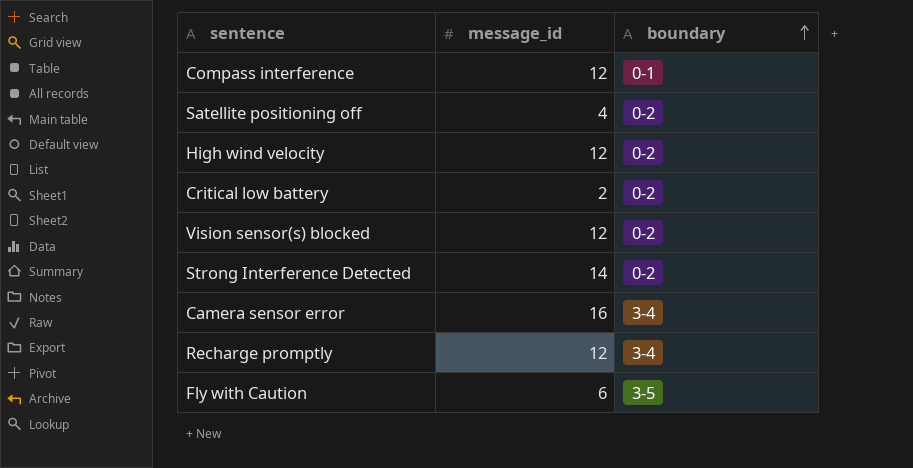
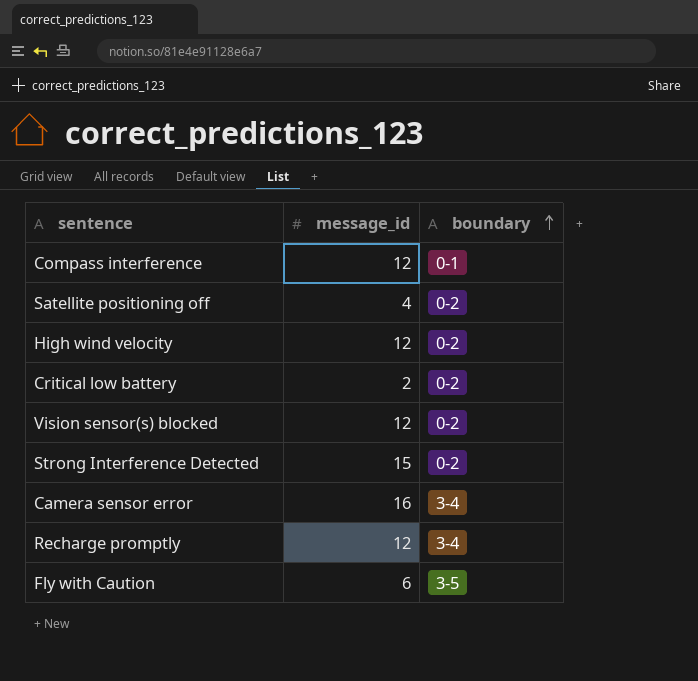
Strong Interference Detected | message_id: 14 -> 15

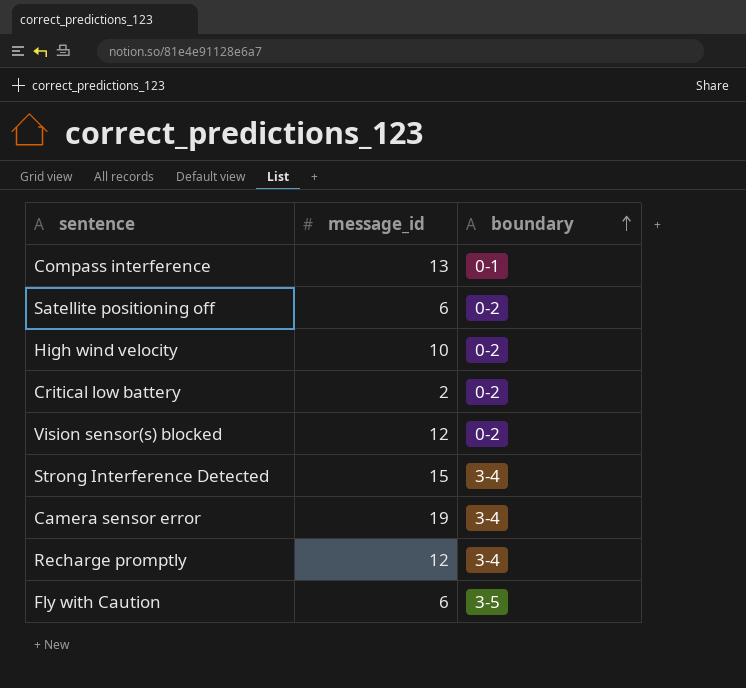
Compass interference | message_id: 12 -> 13
Satellite positioning off | message_id: 4 -> 6
High wind velocity | message_id: 12 -> 10
Strong Interference Detected | boundary: 0-2 -> 3-4
Camera sensor error | message_id: 16 -> 19

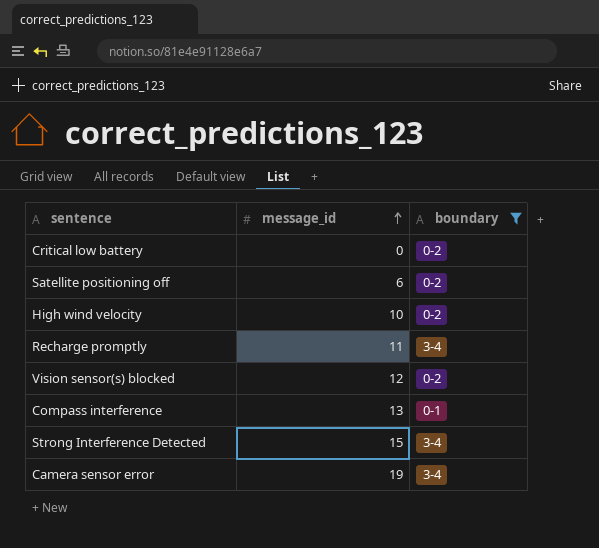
filter: none -> boundary != 3-5
row order: boundary ascending -> message_id ascending
Critical low battery | message_id: 2 -> 0
Recharge promptly | message_id: 12 -> 11

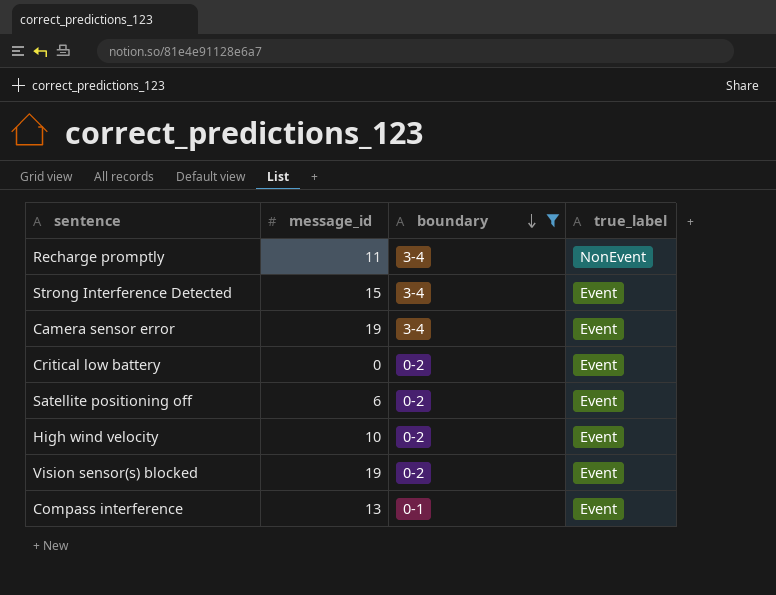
row order: message_id ascending -> boundary descending
column true_label | position: none -> 4
Vision sensor(s) blocked | message_id: 12 -> 19

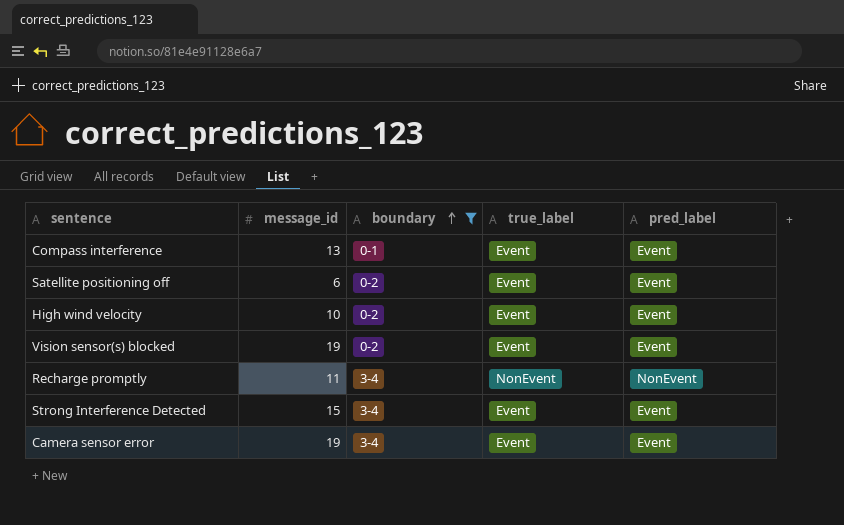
row order: boundary descending -> boundary ascending
column pred_label | position: none -> 5
row Critical low battery: 0 | 0-2 | Event -> none

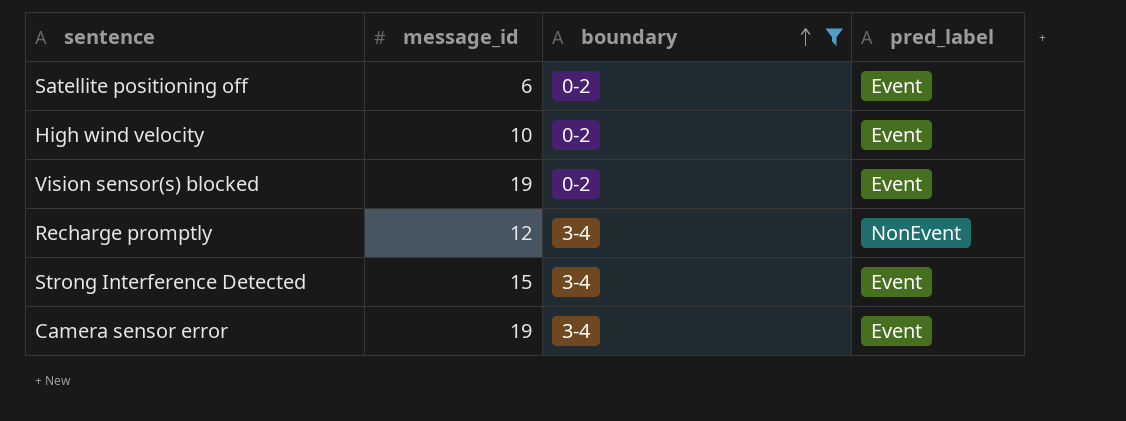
column true_label | position: 4 -> none
row Compass interference: 13 | 0-1 | Event | Event -> none
Recharge promptly | message_id: 11 -> 12

